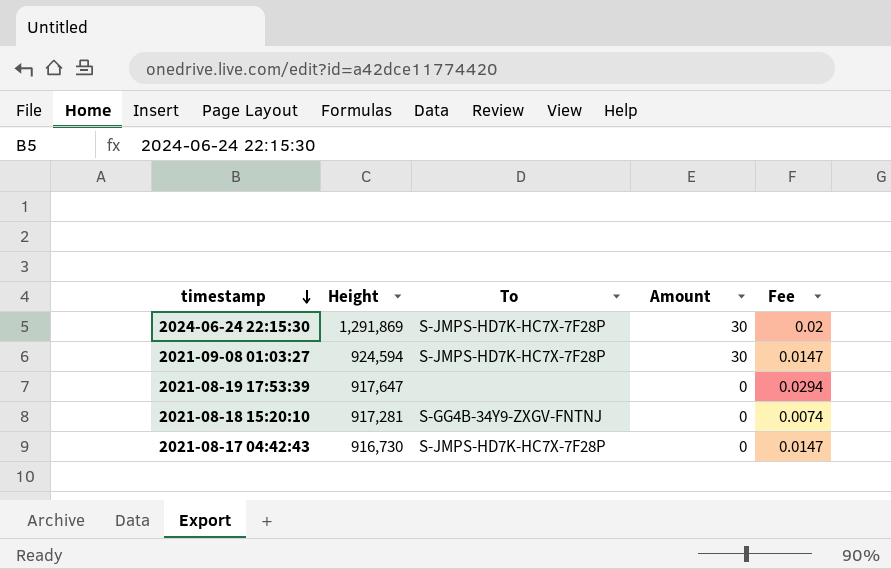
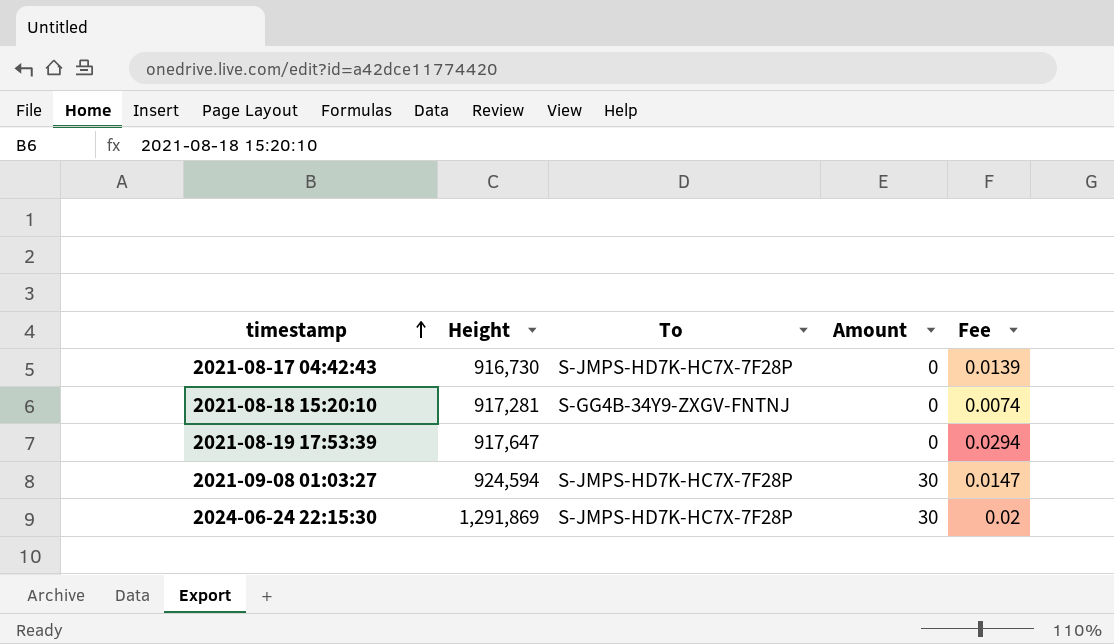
row order: timestamp descending -> timestamp ascending
2021-08-17 04:42:43 | Fee: 0.0147 -> 0.0139

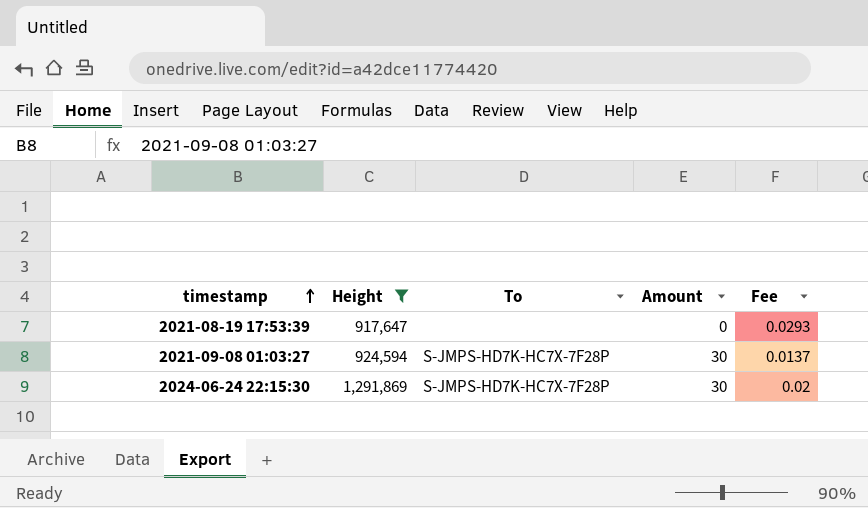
filter: none -> Height >= 917,647
2021-08-19 17:53:39 | Fee: 0.0294 -> 0.0293
2021-09-08 01:03:27 | Fee: 0.0147 -> 0.0137

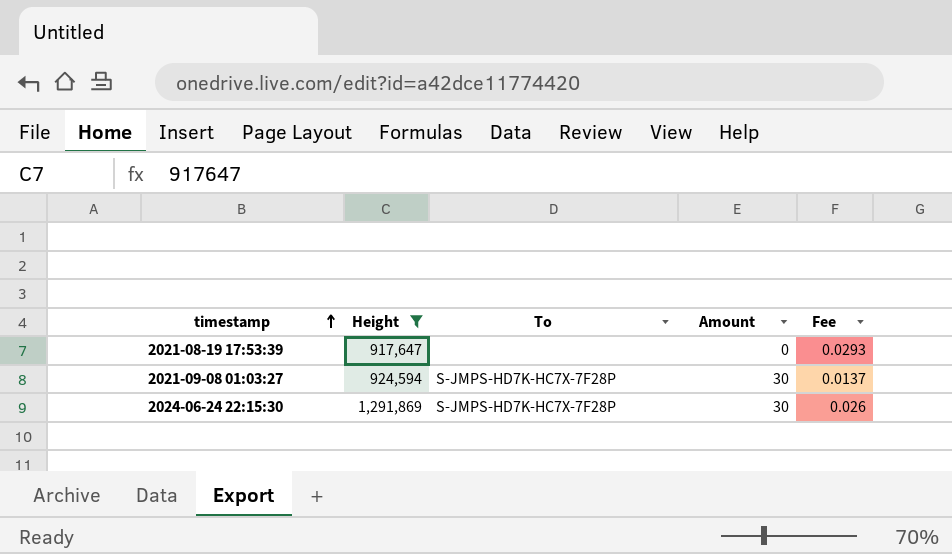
2024-06-24 22:15:30 | Fee: 0.02 -> 0.026

